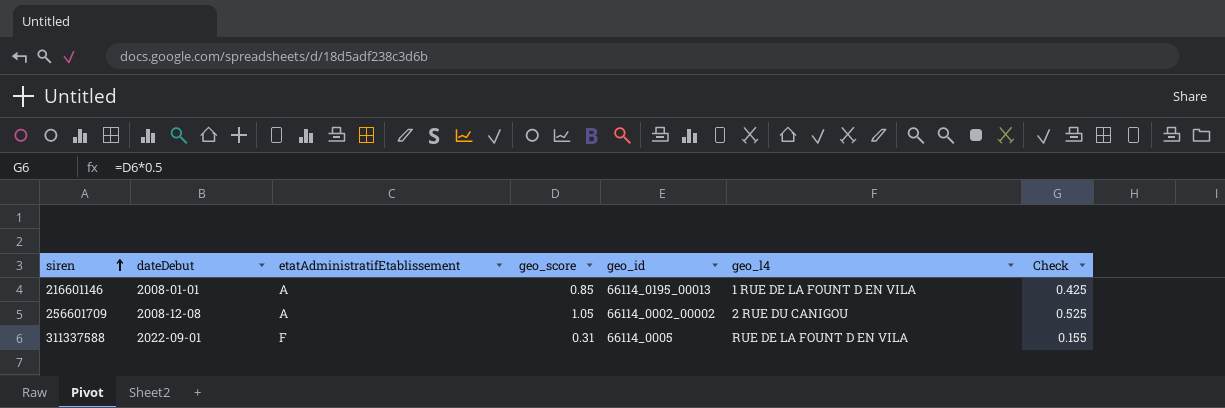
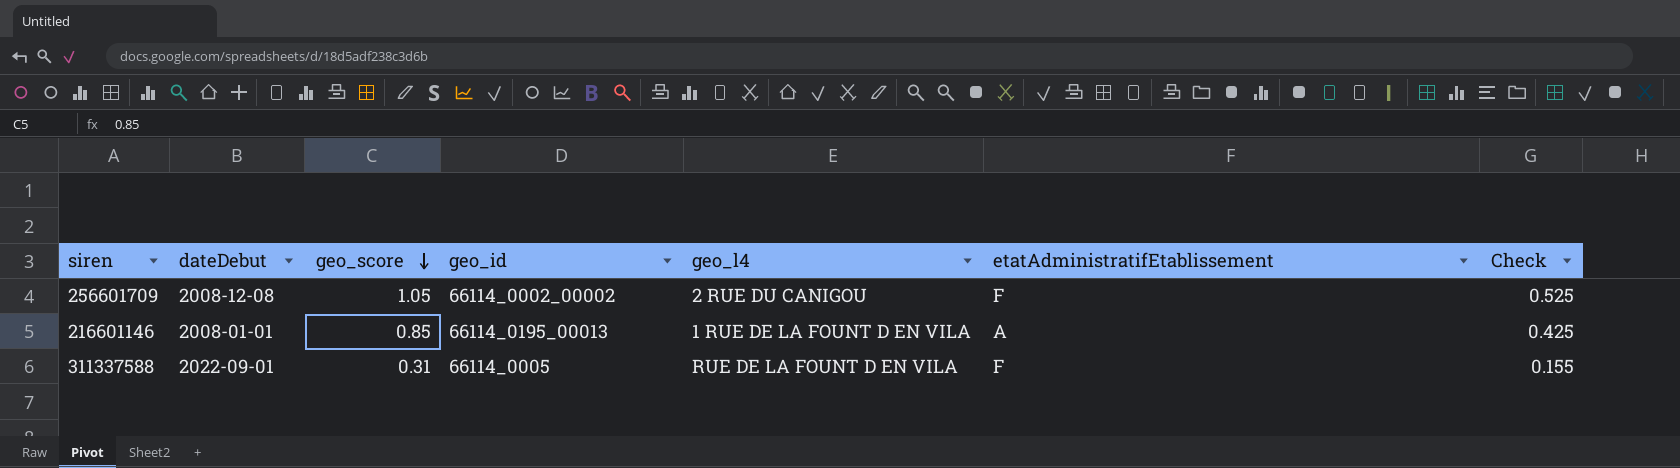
row order: siren ascending -> geo_score descending
column etatAdministratifEtablissement | position: 3 -> 6
256601709 | etatAdministratifEtablissement: A -> F

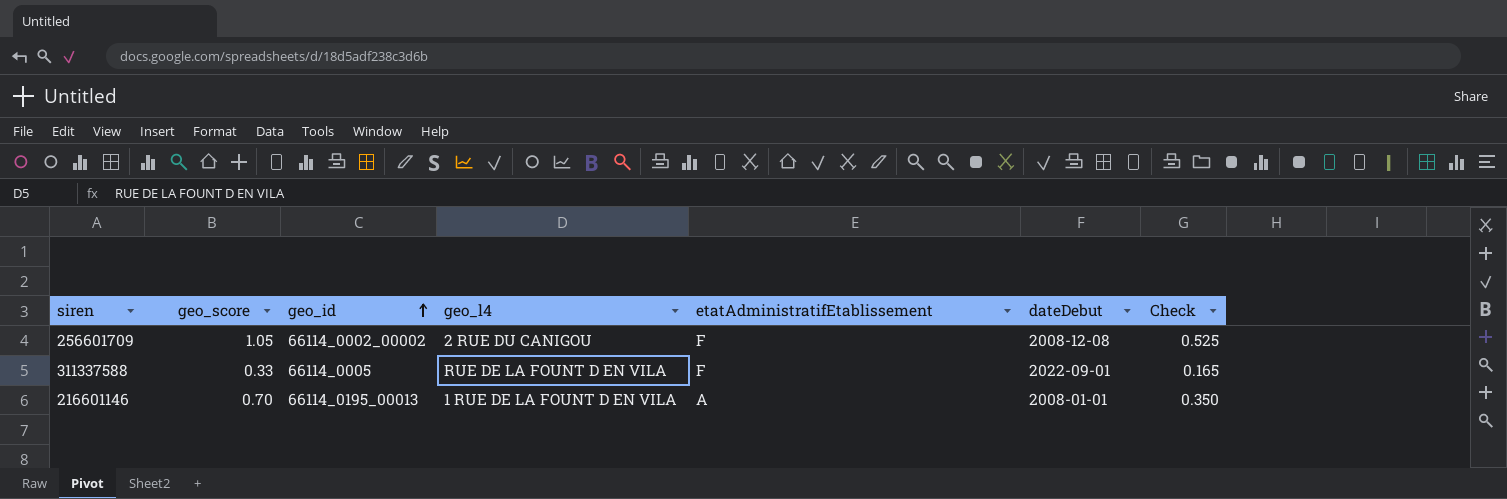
row order: geo_score descending -> geo_id ascending
column dateDebut | position: 2 -> 6
311337588 | geo_score: 0.31 -> 0.33
311337588 | Check: 0.155 -> 0.165
216601146 | geo_score: 0.85 -> 0.70
216601146 | Check: 0.425 -> 0.350

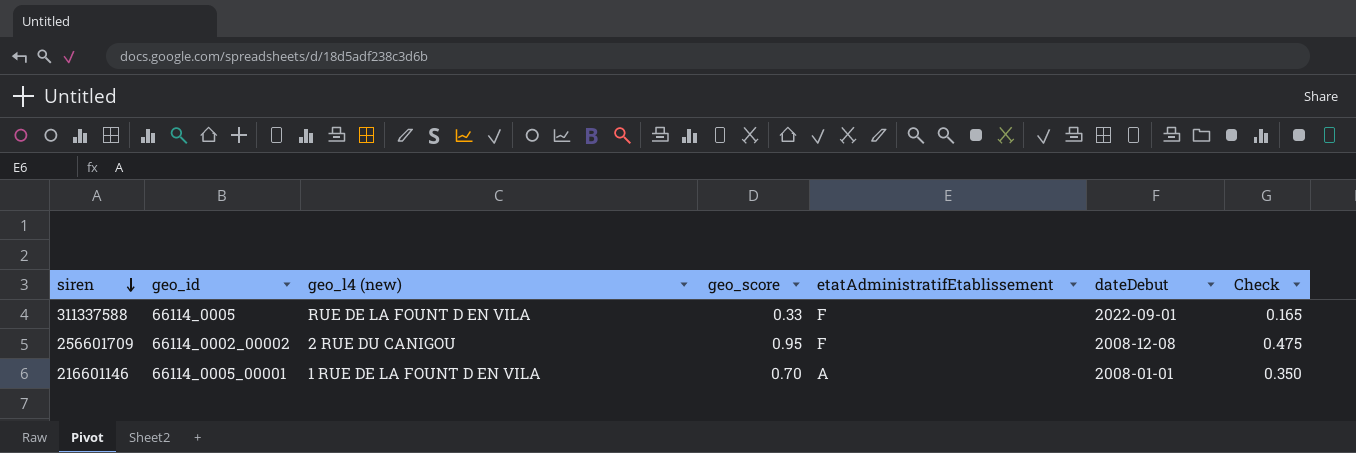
row order: geo_id ascending -> siren descending
column name: geo_l4 -> geo_l4 (new)
column geo_score | position: 2 -> 4
256601709 | geo_score: 1.05 -> 0.95
256601709 | Check: 0.525 -> 0.475
216601146 | geo_id: 66114_0195_00013 -> 66114_0005_00001

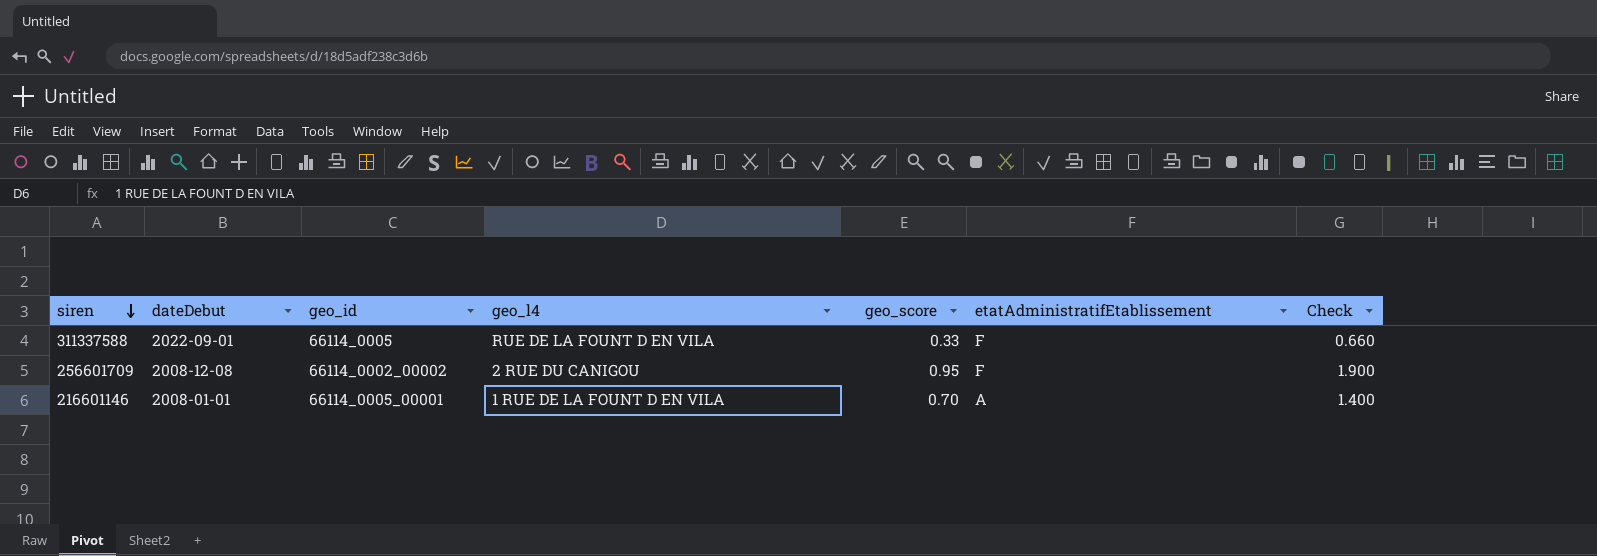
column dateDebut | position: 6 -> 2
column name: geo_l4 (new) -> geo_l4
column Check | formula: [geo_score] * 0.5 -> [geo_score] * 2

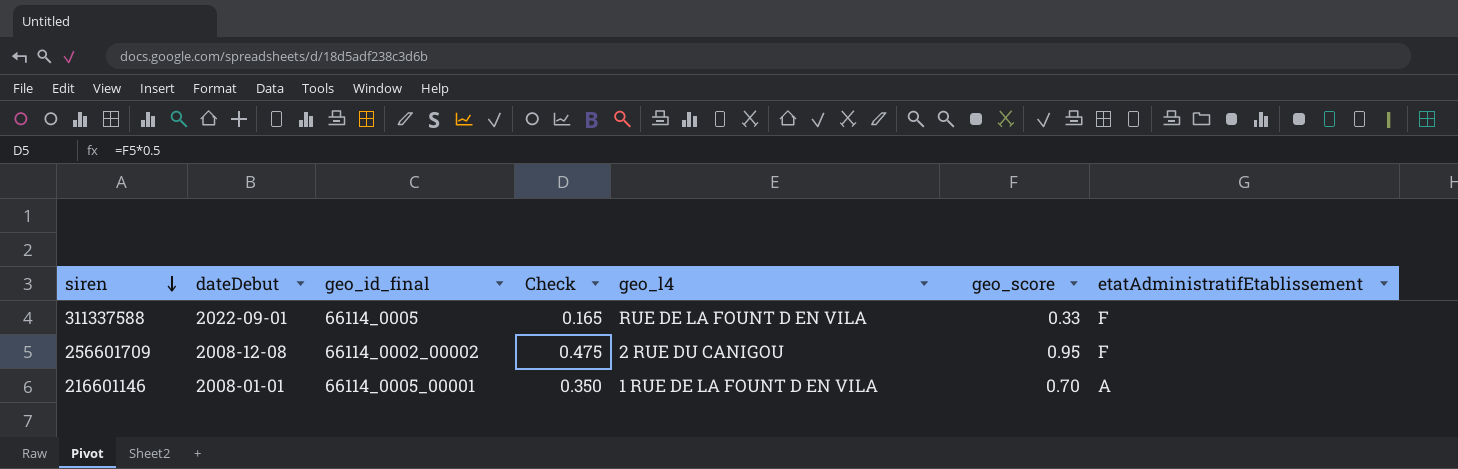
column name: geo_id -> geo_id_final
column Check | formula: [geo_score] * 2 -> [geo_score] * 0.5
column Check | position: 7 -> 4

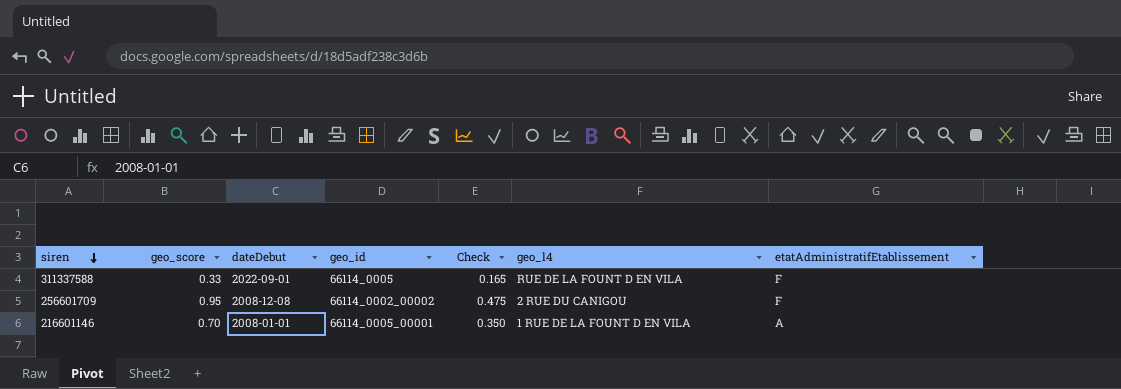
column geo_score | position: 6 -> 2
column name: geo_id_final -> geo_id

